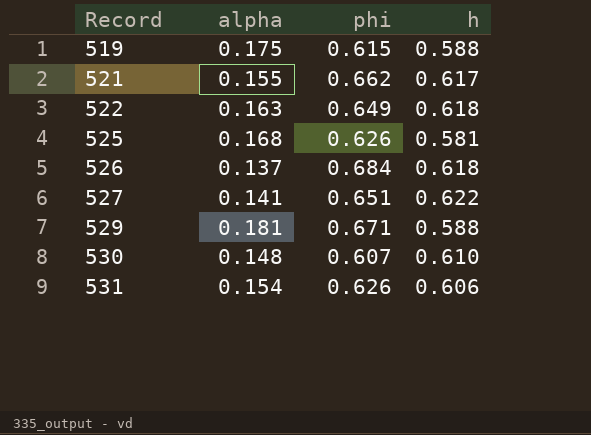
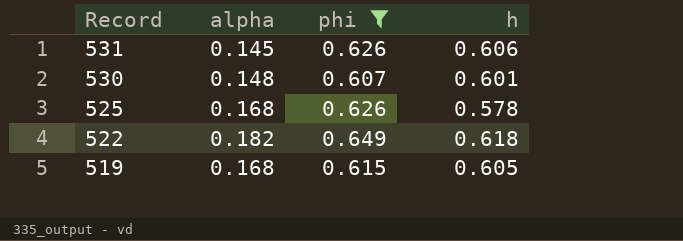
filter: none -> phi <= 0.649
row order: Record ascending -> Record descending
531 | alpha: 0.154 -> 0.145
530 | h: 0.610 -> 0.601
525 | h: 0.581 -> 0.578
522 | alpha: 0.163 -> 0.182
519 | alpha: 0.175 -> 0.168
519 | h: 0.588 -> 0.605

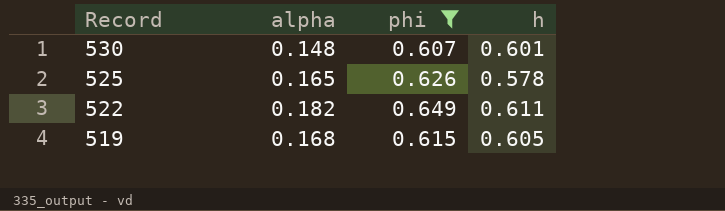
row 531: 0.145 | 0.626 | 0.606 -> none
525 | alpha: 0.168 -> 0.165
522 | h: 0.618 -> 0.611

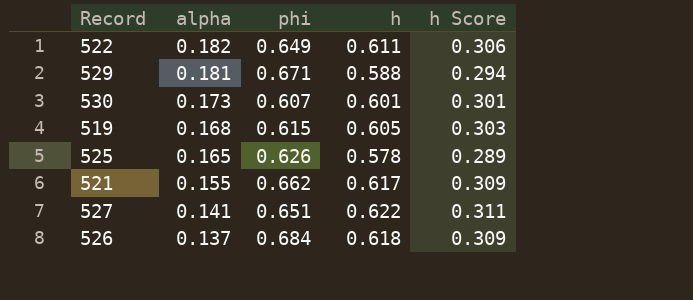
filter: phi <= 0.649 -> none
row order: Record descending -> alpha descending
column h Score | formula: none -> [h] * 0.5
530 | alpha: 0.148 -> 0.173

